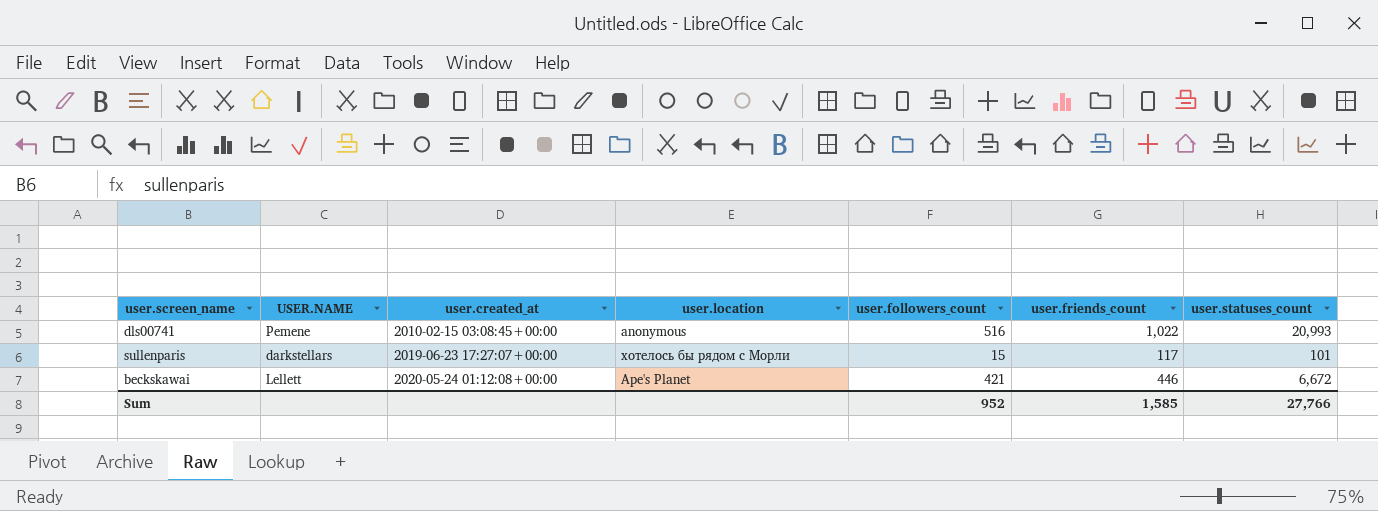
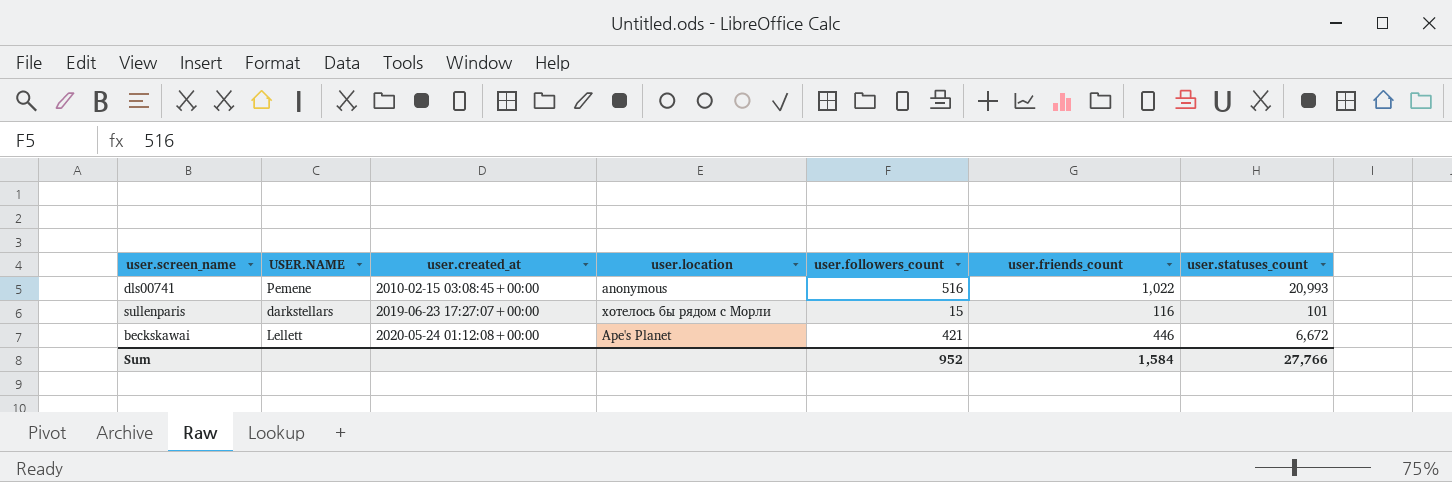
sullenparis | user.friends_count: 117 -> 116
Sum | user.friends_count: 1,585 -> 1,584

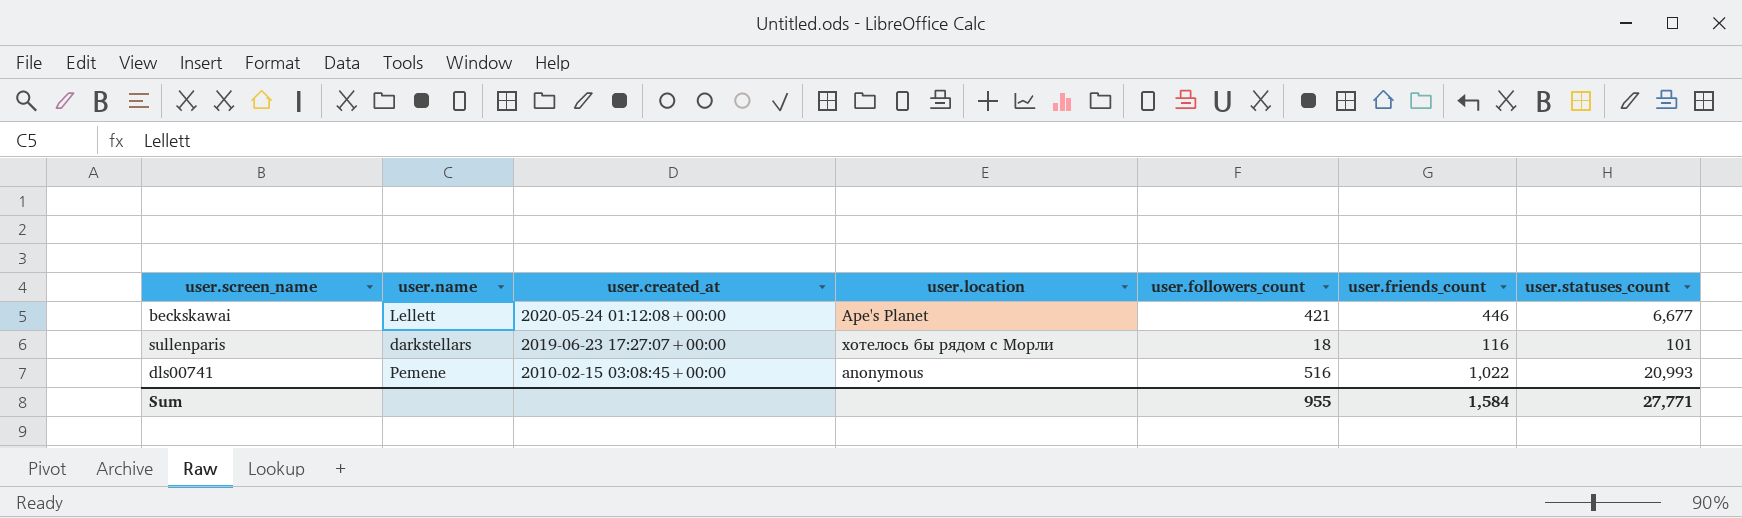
row order: user.created_at ascending -> user.created_at descending
column name: USER.NAME -> user.name
beckskawai | user.statuses_count: 6,672 -> 6,677
sullenparis | user.followers_count: 15 -> 18
Sum | user.followers_count: 952 -> 955
Sum | user.statuses_count: 27,766 -> 27,771

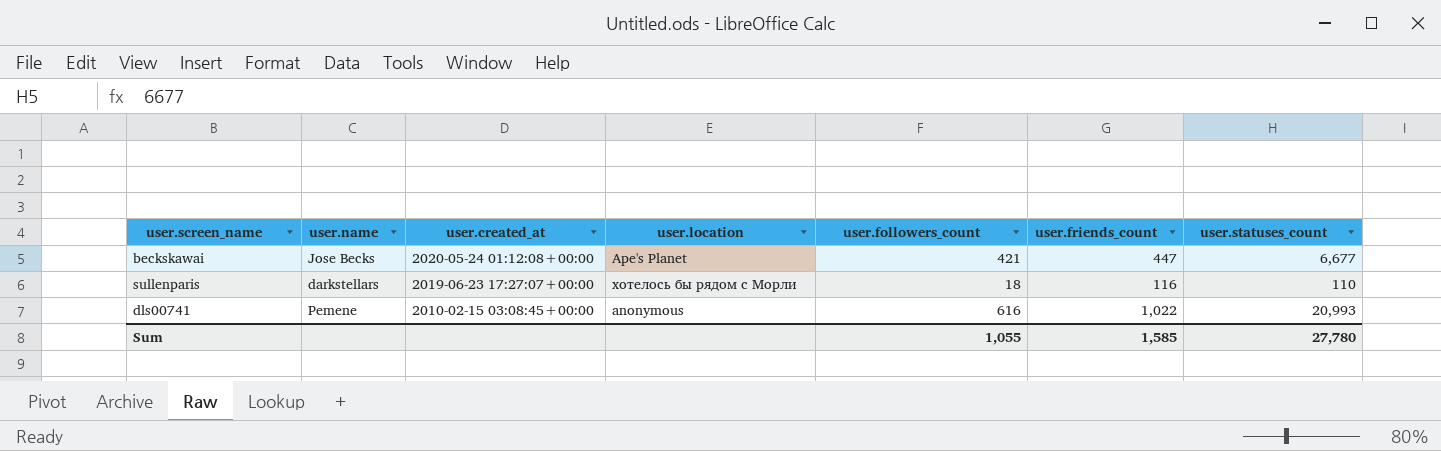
beckskawai | user.name: Lellett -> Jose Becks
beckskawai | user.friends_count: 446 -> 447
sullenparis | user.statuses_count: 101 -> 110
dls00741 | user.followers_count: 516 -> 616
Sum | user.followers_count: 955 -> 1,055
Sum | user.friends_count: 1,584 -> 1,585
Sum | user.statuses_count: 27,771 -> 27,780

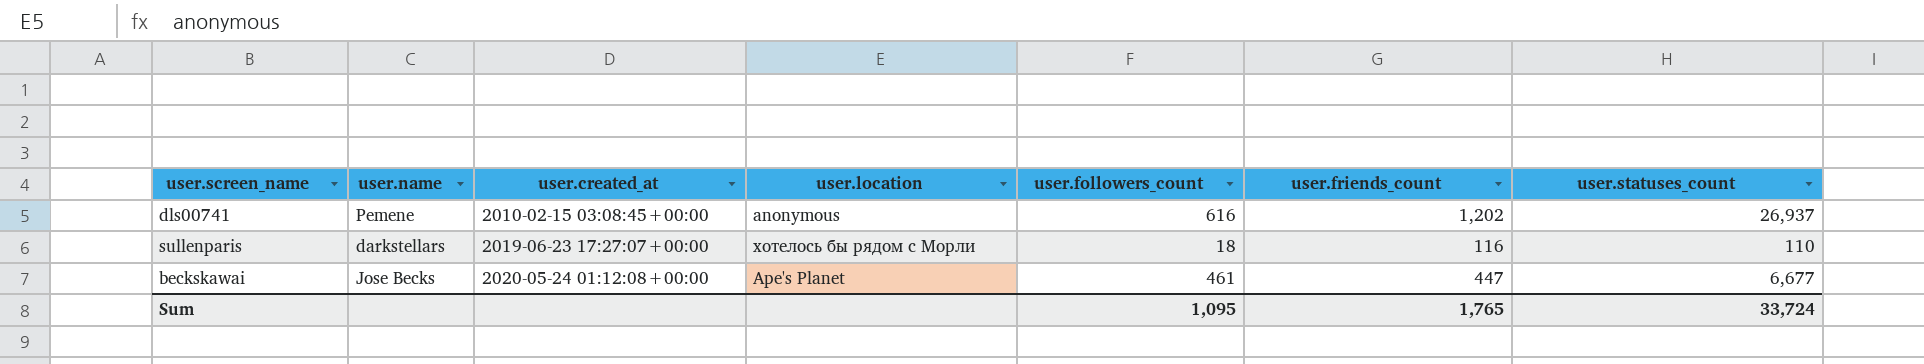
row order: user.created_at descending -> user.created_at ascending
dls00741 | user.friends_count: 1,022 -> 1,202
dls00741 | user.statuses_count: 20,993 -> 26,937
beckskawai | user.followers_count: 421 -> 461
Sum | user.followers_count: 1,055 -> 1,095
Sum | user.friends_count: 1,585 -> 1,765
Sum | user.statuses_count: 27,780 -> 33,724

